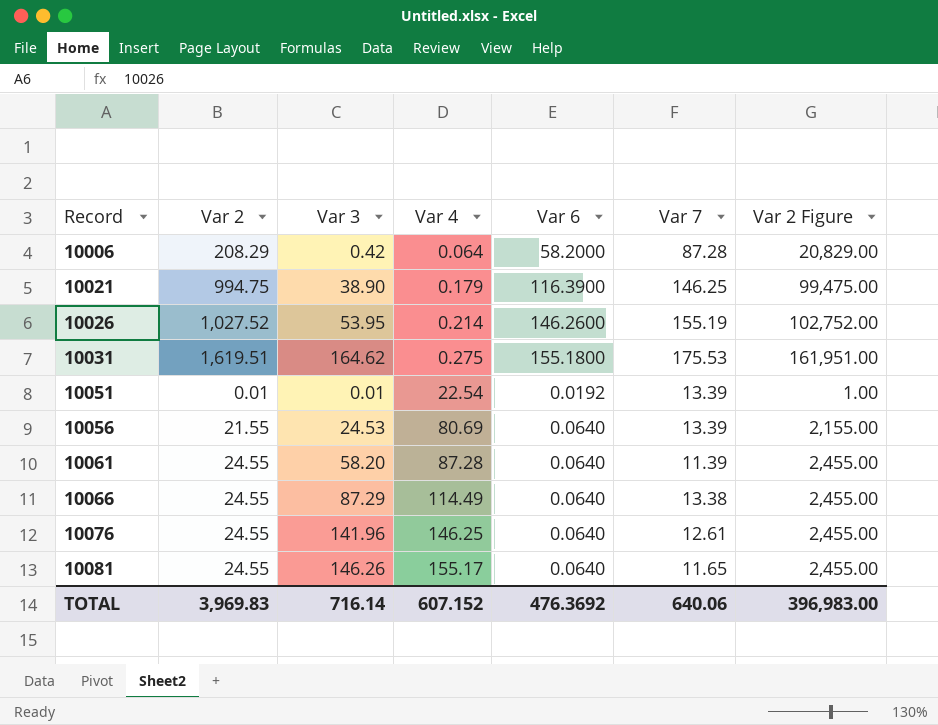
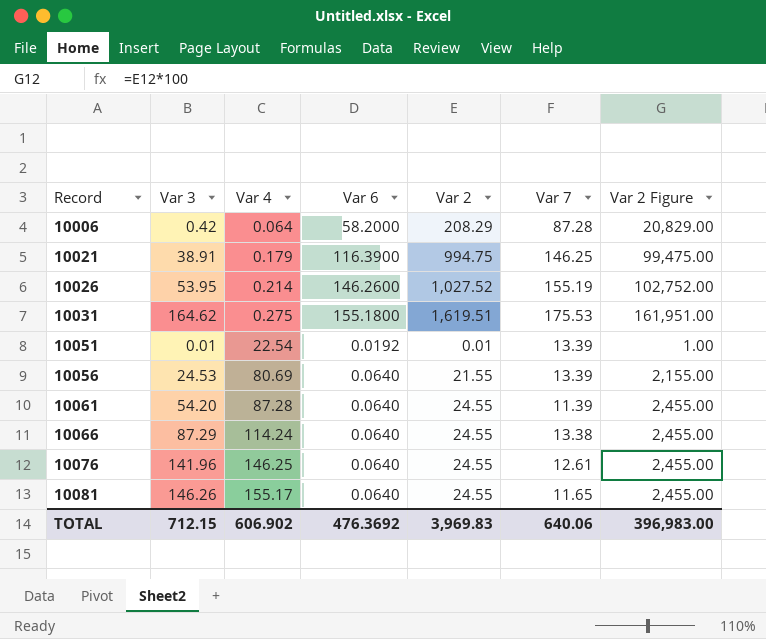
column Var 2 | position: 2 -> 5
10021 | Var 3: 38.90 -> 38.91
10061 | Var 3: 58.20 -> 54.20
10066 | Var 4: 114.49 -> 114.24
TOTAL | Var 3: 716.14 -> 712.15
TOTAL | Var 4: 607.152 -> 606.902

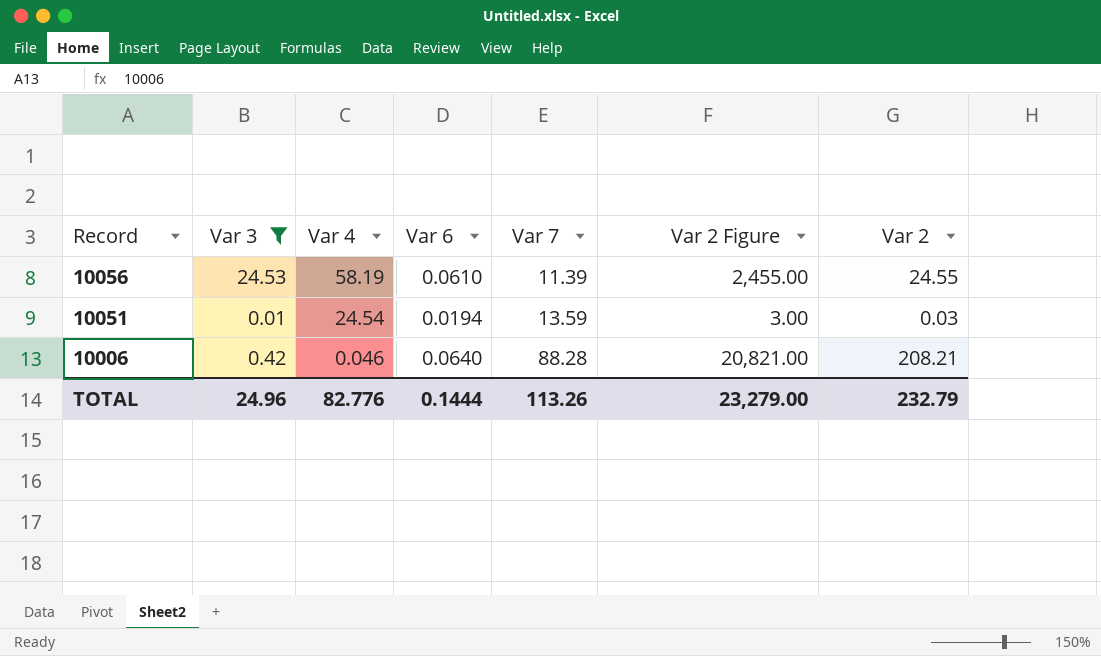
filter: none -> Var 3 <= 24.53
row order: Record ascending -> Record descending
column Var 2 | position: 5 -> 7
10056 | Var 4: 80.69 -> 58.19
10056 | Var 6: 0.0640 -> 0.0610
10056 | Var 7: 13.39 -> 11.39
10056 | Var 2 Figure: 2,155.00 -> 2,455.00
10056 | Var 2: 21.55 -> 24.55
10051 | Var 4: 22.54 -> 24.54
10051 | Var 6: 0.0192 -> 0.0194
10051 | Var 7: 13.39 -> 13.59
10051 | Var 2 Figure: 1.00 -> 3.00
10051 | Var 2: 0.01 -> 0.03
10006 | Var 4: 0.064 -> 0.046
10006 | Var 6: 58.2000 -> 0.0640
10006 | Var 7: 87.28 -> 88.28
10006 | Var 2 Figure: 20,829.00 -> 20,821.00
10006 | Var 2: 208.29 -> 208.21
TOTAL | Var 3: 712.15 -> 24.96
TOTAL | Var 4: 606.902 -> 82.776
TOTAL | Var 6: 476.3692 -> 0.1444
TOTAL | Var 7: 640.06 -> 113.26
TOTAL | Var 2 Figure: 396,983.00 -> 23,279.00
TOTAL | Var 2: 3,969.83 -> 232.79

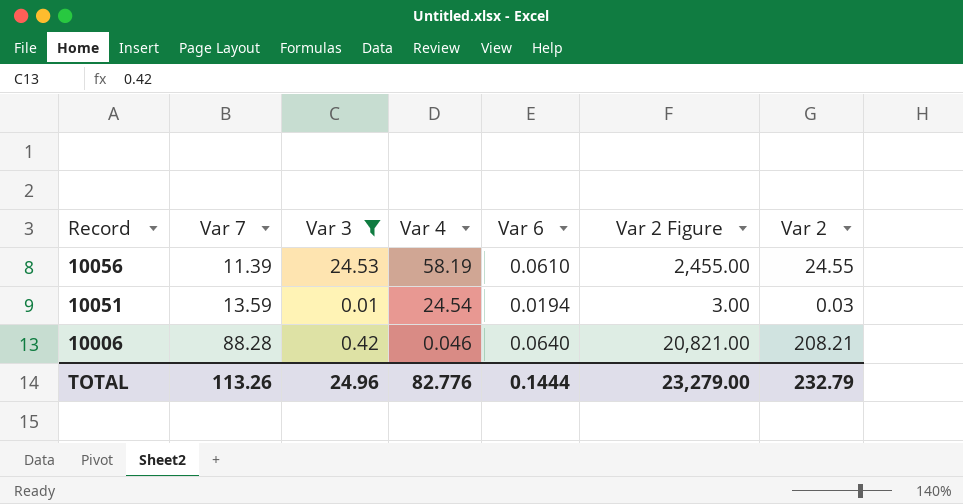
column Var 7 | position: 5 -> 2

